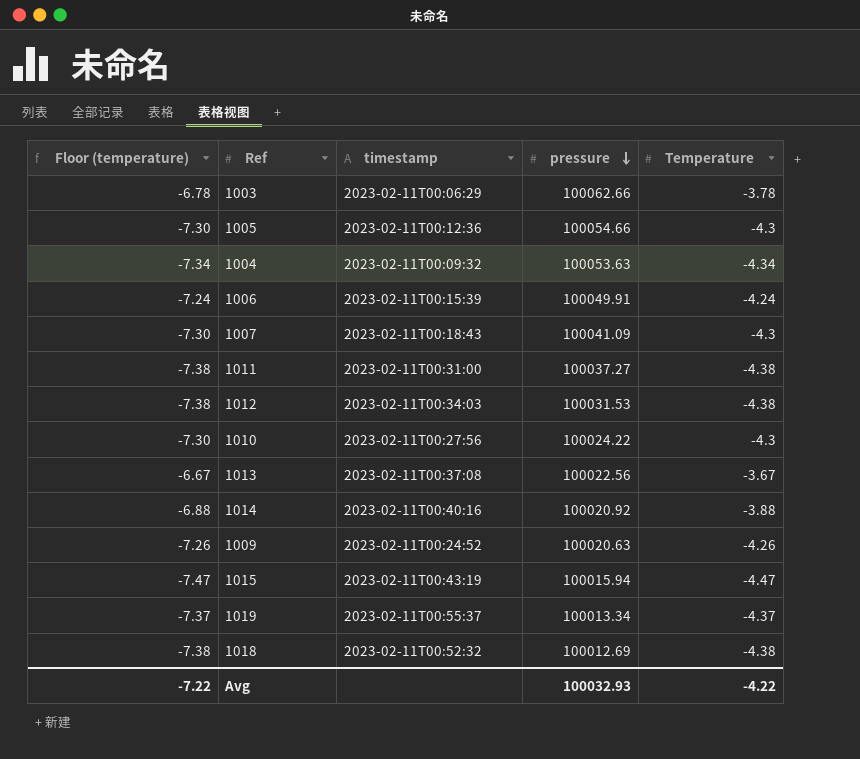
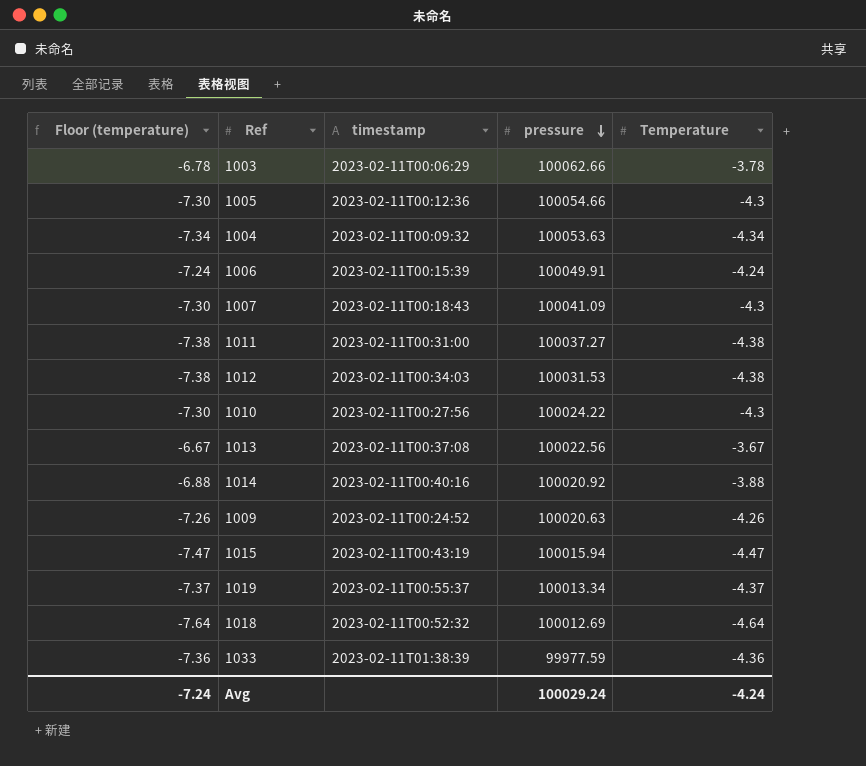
1018 | Floor (temperature): -7.38 -> -7.64
1018 | Temperature: -4.38 -> -4.64
row 1033: none -> -7.36 | 2023-02-11T01:38:39 | 99977.59 | -4.36
Avg | Floor (temperature): -7.22 -> -7.24
Avg | pressure: 100032.93 -> 100029.24
Avg | Temperature: -4.22 -> -4.24

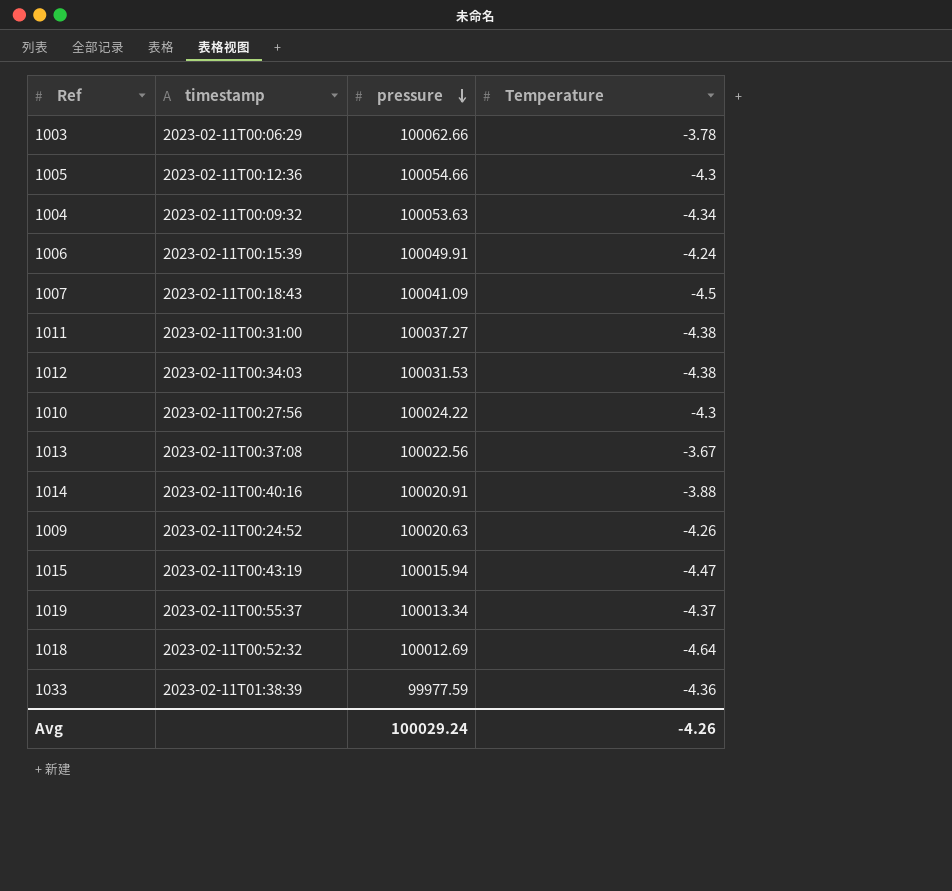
column Floor (temperature) | formula: [Temperature] - 3 -> none
1007 | Temperature: -4.3 -> -4.5
1014 | pressure: 100020.92 -> 100020.91
Avg | Temperature: -4.24 -> -4.26

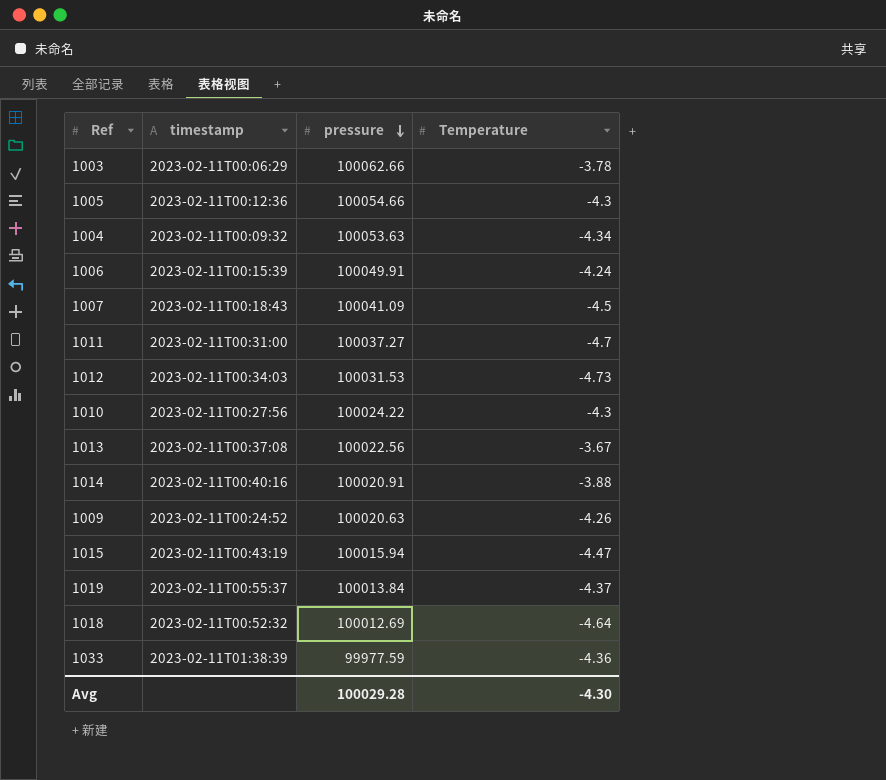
1011 | Temperature: -4.38 -> -4.7
1012 | Temperature: -4.38 -> -4.73
1019 | pressure: 100013.34 -> 100013.84
Avg | pressure: 100029.24 -> 100029.28
Avg | Temperature: -4.26 -> -4.30

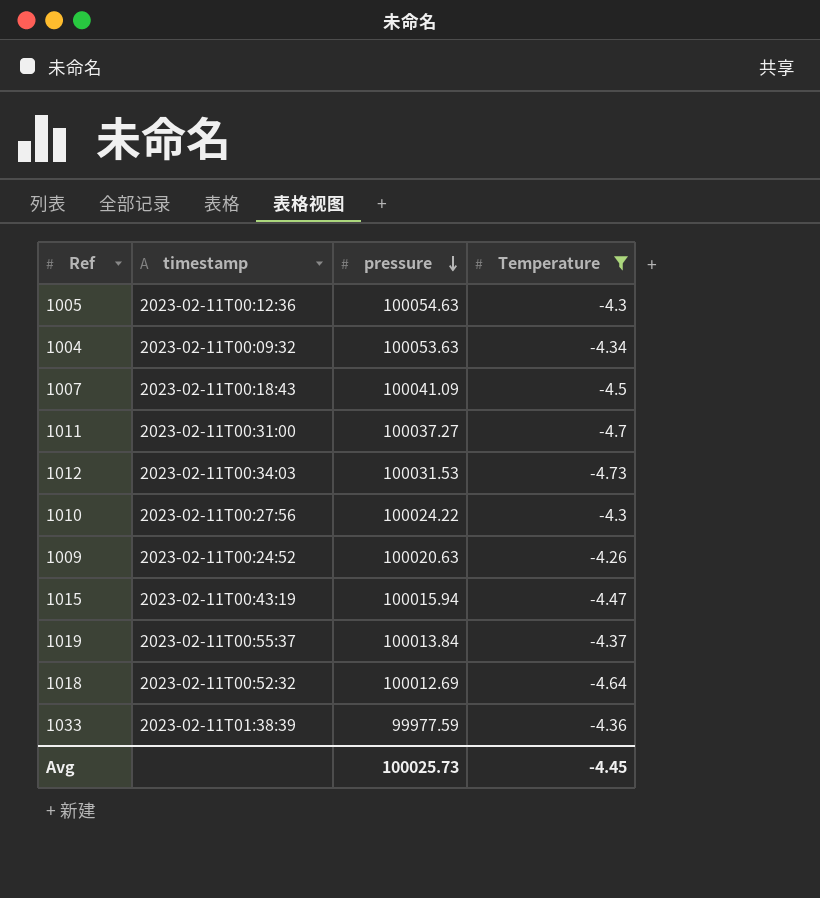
filter: none -> Temperature <= -4.26
1005 | pressure: 100054.66 -> 100054.63
Avg | pressure: 100029.28 -> 100025.73
Avg | Temperature: -4.30 -> -4.45

